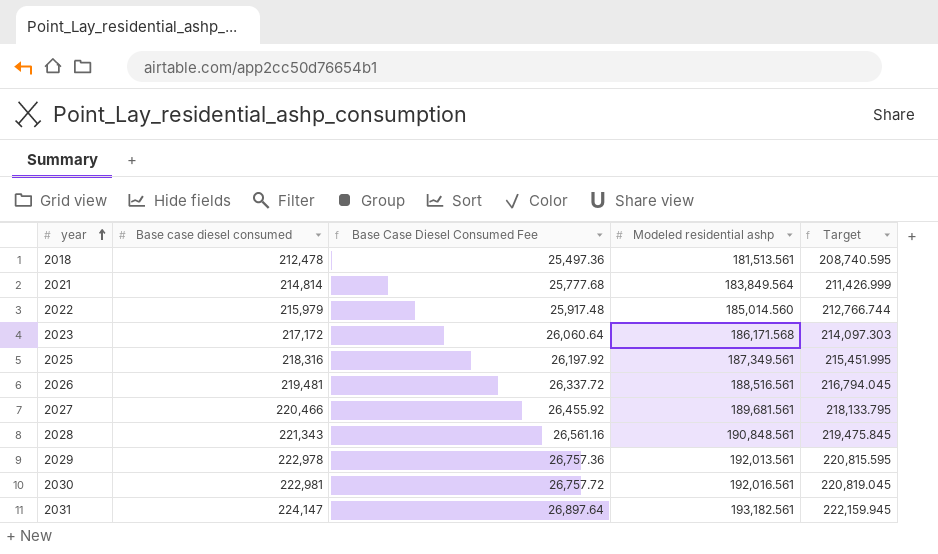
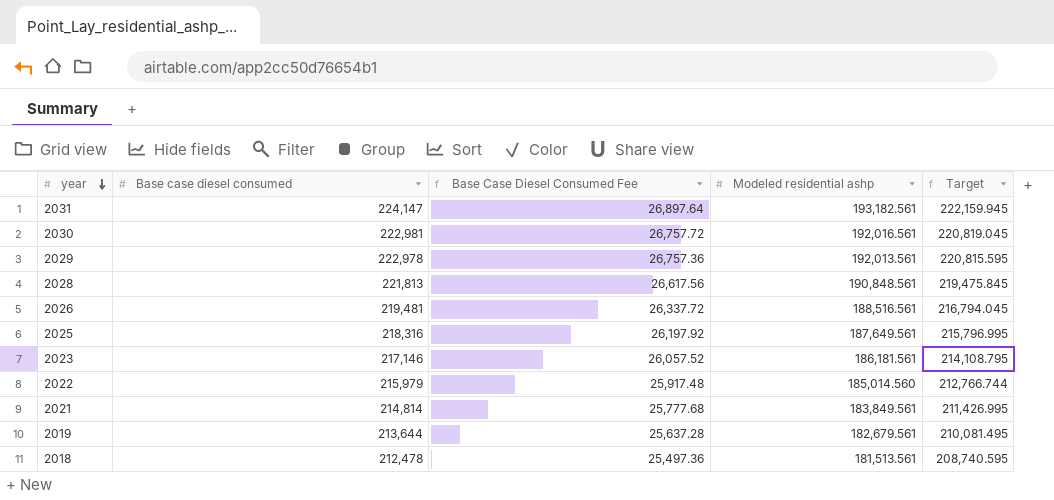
row order: year ascending -> year descending
row 2027: 220,466 | 26,455.92 | 189,681.561 | 218,133.795 -> none
2028 | Base case diesel consumed: 221,343 -> 221,813
2028 | Base Case Diesel Consumed Fee: 26,561.16 -> 26,617.56
2025 | Modeled residential ashp: 187,349.561 -> 187,649.561
2025 | Target: 215,451.995 -> 215,796.995
2023 | Base case diesel consumed: 217,172 -> 217,146
2023 | Base Case Diesel Consumed Fee: 26,060.64 -> 26,057.52
2023 | Modeled residential ashp: 186,171.568 -> 186,181.561
2023 | Target: 214,097.303 -> 214,108.795
2021 | Modeled residential ashp: 183,849.564 -> 183,849.561
2021 | Target: 211,426.999 -> 211,426.995
row 2019: none -> 213,644 | 25,637.28 | 182,679.561 | 210,081.495

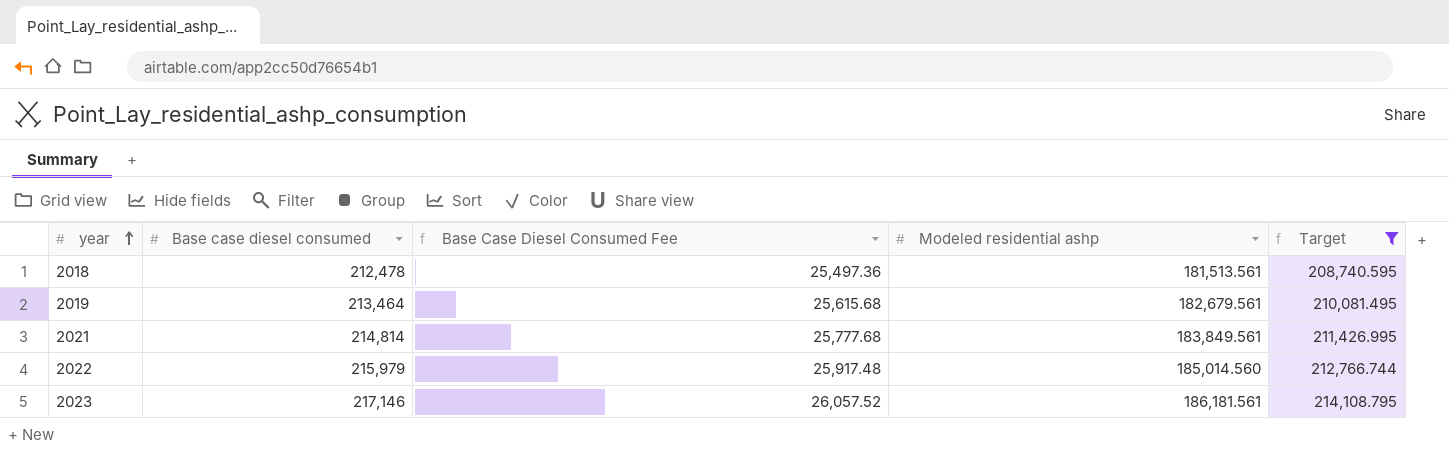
filter: none -> Target <= 214,108.795
row order: year descending -> year ascending
2019 | Base case diesel consumed: 213,644 -> 213,464
2019 | Base Case Diesel Consumed Fee: 25,637.28 -> 25,615.68

